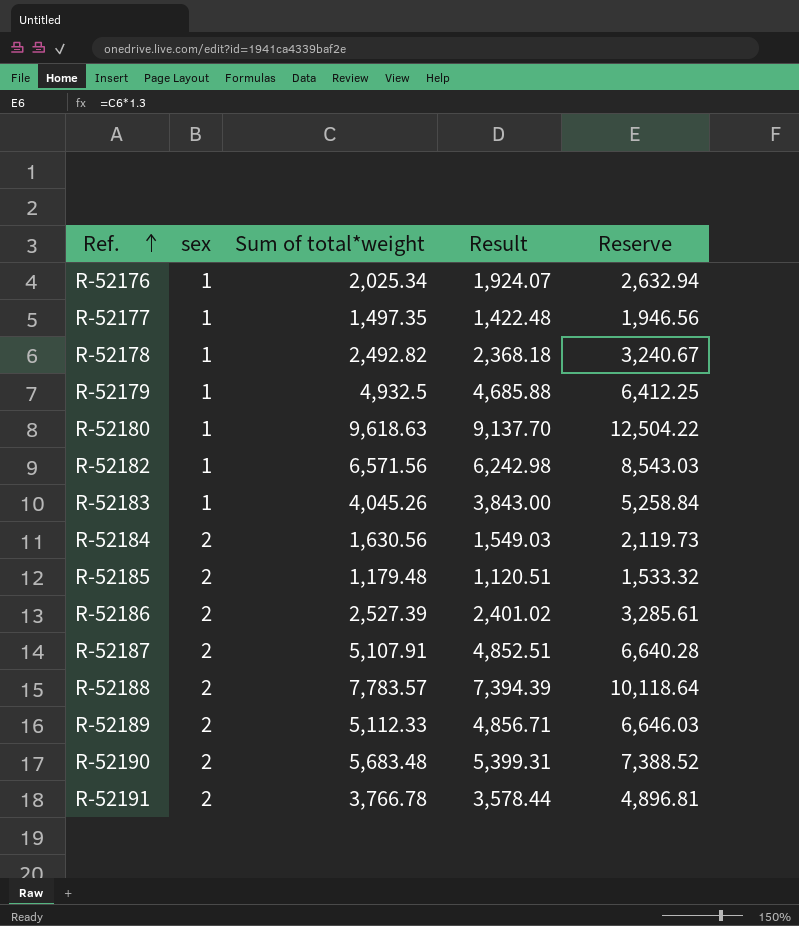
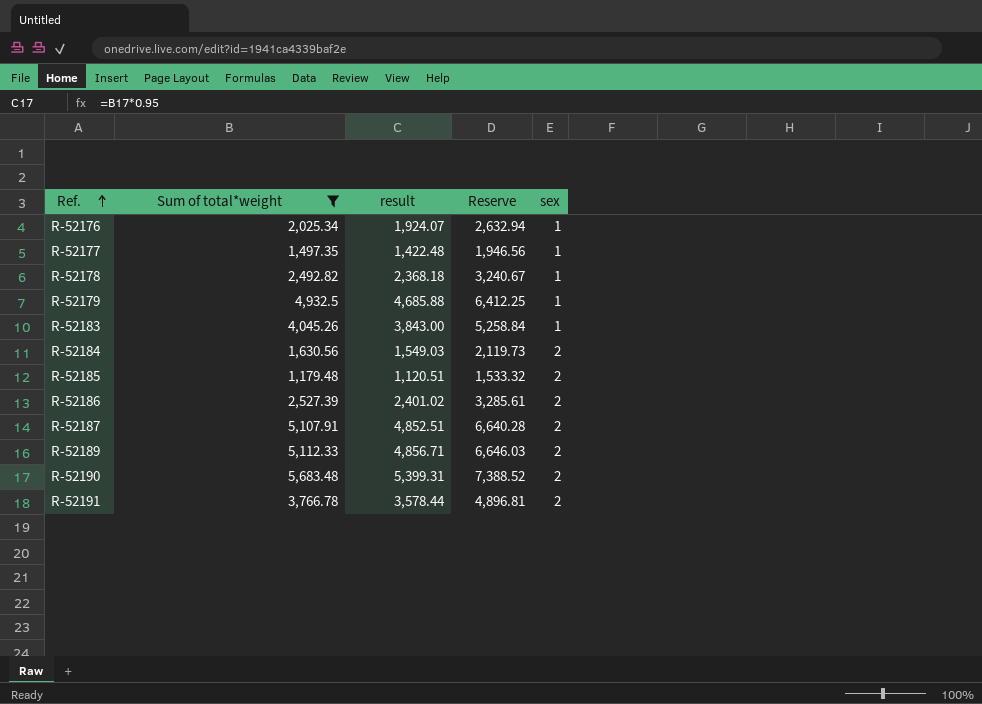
filter: none -> Sum of total*weight <= 5,683.48
column name: Result -> result
column sex | position: 2 -> 5

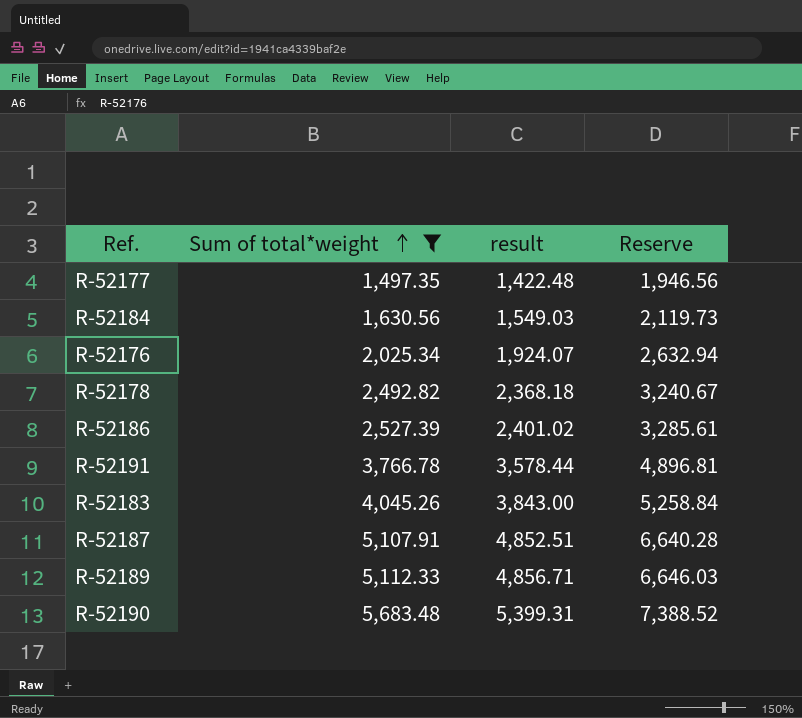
row order: Ref. ascending -> Sum of total*weight ascending
column sex | position: 5 -> none
row R-52179: 4,932.5 | 4,685.88 | 6,412.25 | 1 -> none
row R-52185: 1,179.48 | 1,120.51 | 1,533.32 | 2 -> none

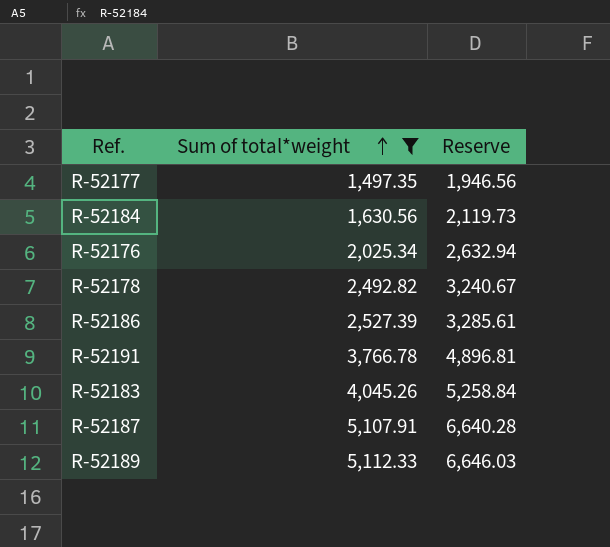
column result | formula: [Sum of total*weight] * 0.95 -> none
row R-52190: 5,683.48 | 5,399.31 | 7,388.52 -> none

